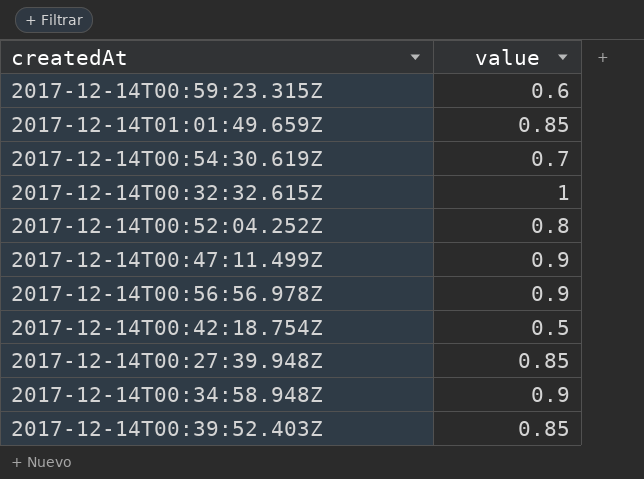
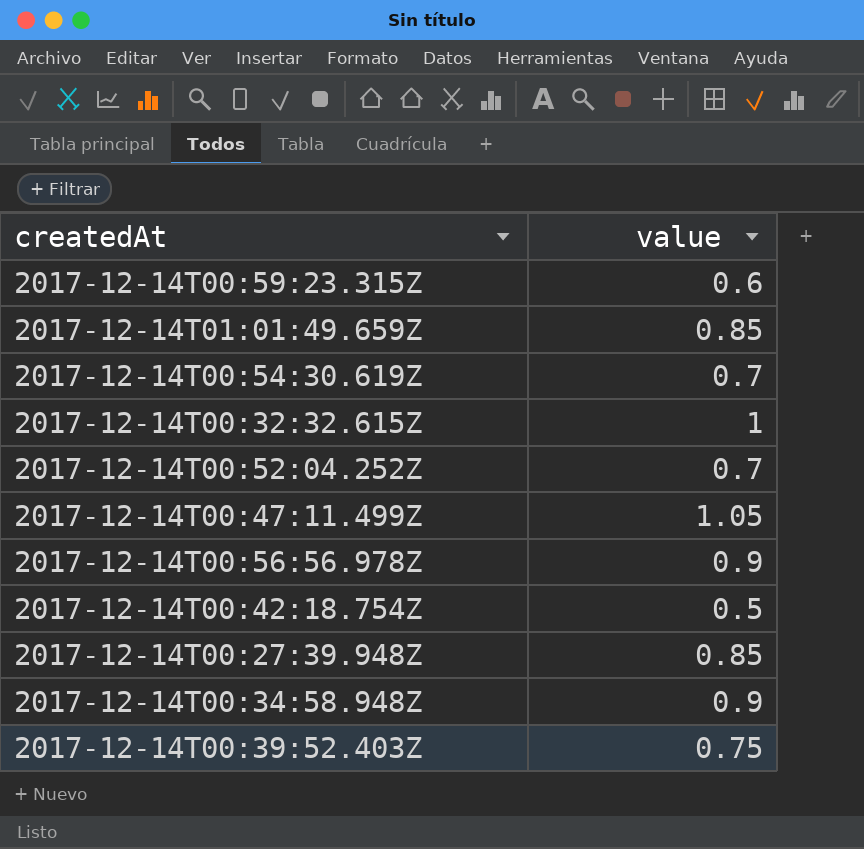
2017-12-14T00:52:04.252Z | value: 0.8 -> 0.7
2017-12-14T00:47:11.499Z | value: 0.9 -> 1.05
2017-12-14T00:39:52.403Z | value: 0.85 -> 0.75

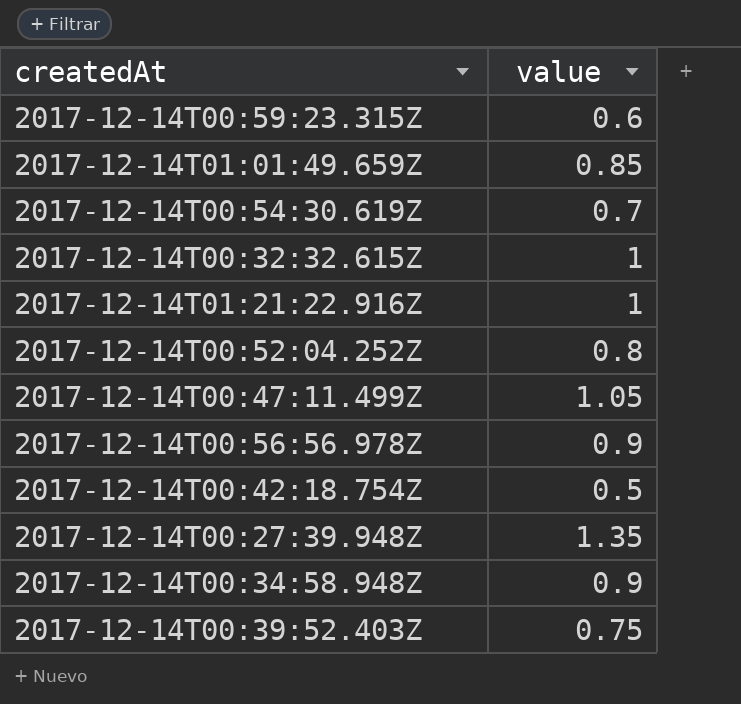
row 2017-12-14T01:21:22.916Z: none -> 1
2017-12-14T00:52:04.252Z | value: 0.7 -> 0.8
2017-12-14T00:27:39.948Z | value: 0.85 -> 1.35

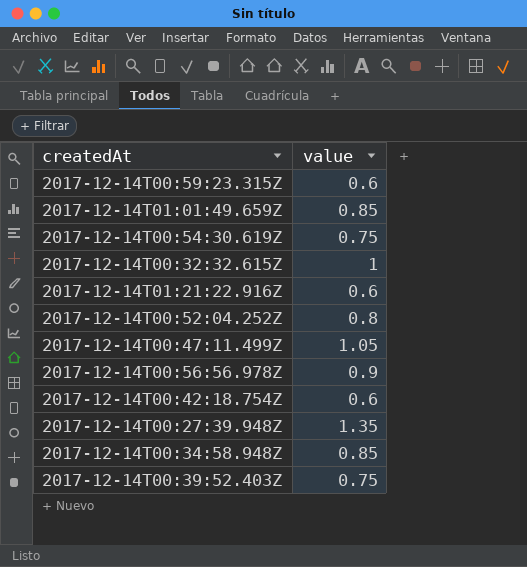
2017-12-14T00:54:30.619Z | value: 0.7 -> 0.75
2017-12-14T01:21:22.916Z | value: 1 -> 0.6
2017-12-14T00:42:18.754Z | value: 0.5 -> 0.6
2017-12-14T00:34:58.948Z | value: 0.9 -> 0.85

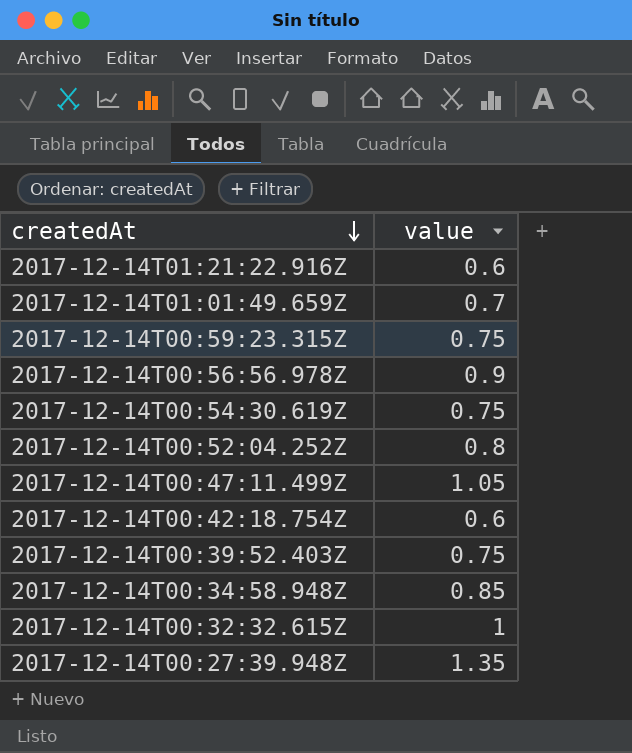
row order: none -> createdAt descending
2017-12-14T01:01:49.659Z | value: 0.85 -> 0.7
2017-12-14T00:59:23.315Z | value: 0.6 -> 0.75

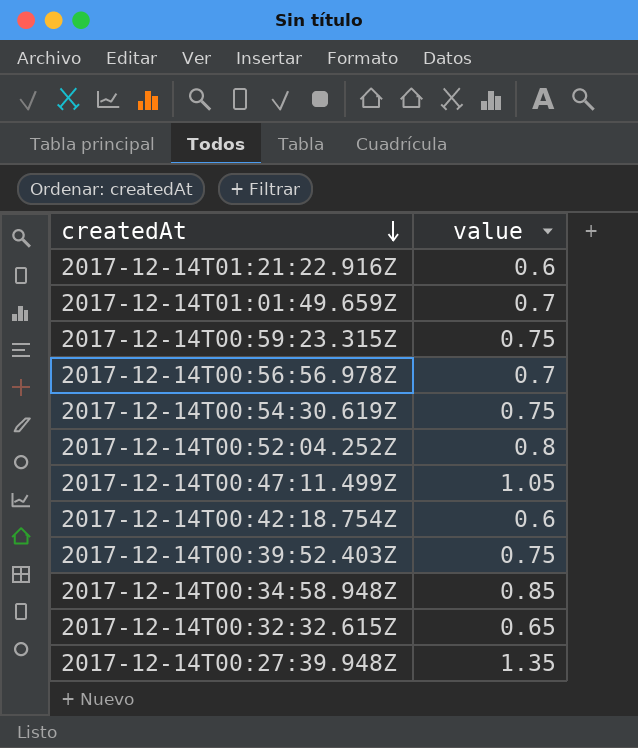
2017-12-14T00:56:56.978Z | value: 0.9 -> 0.7
2017-12-14T00:32:32.615Z | value: 1 -> 0.65

